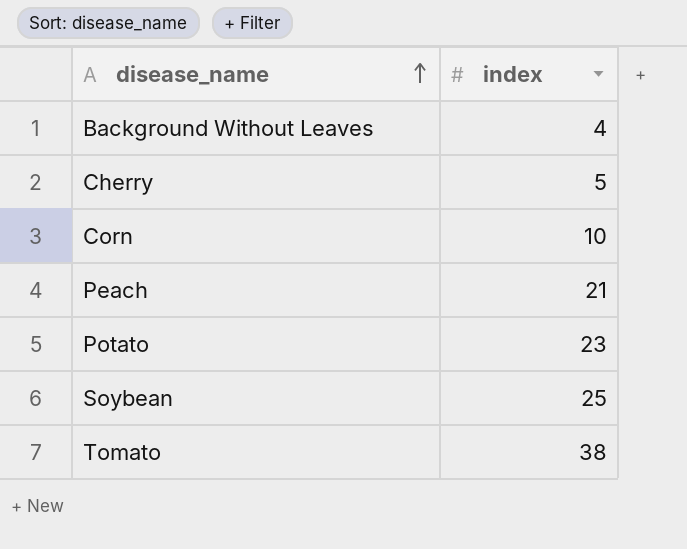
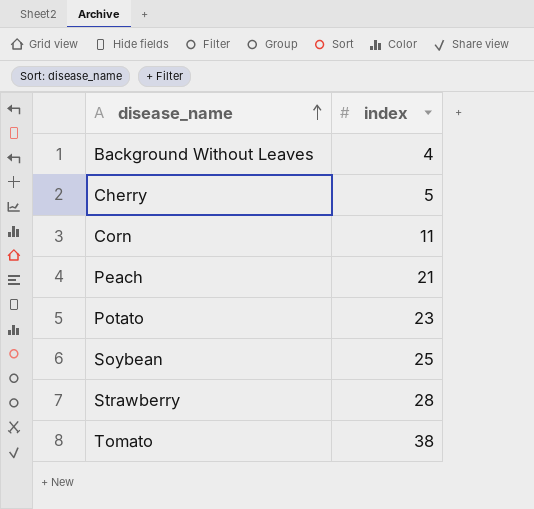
Corn | index: 10 -> 11
row Strawberry: none -> 28

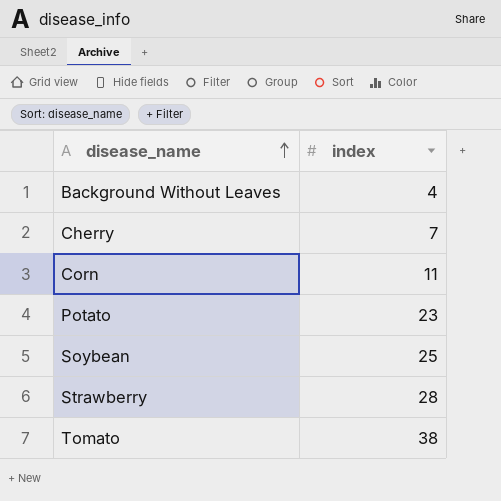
row Peach: 21 -> none
Cherry | index: 5 -> 7

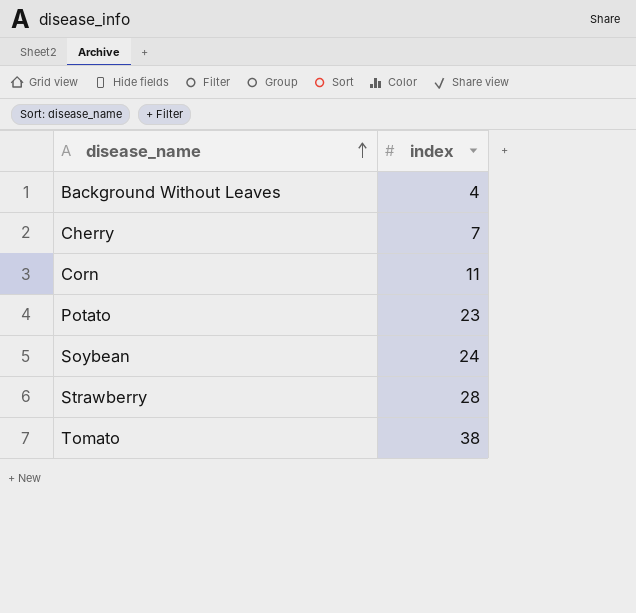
Soybean | index: 25 -> 24

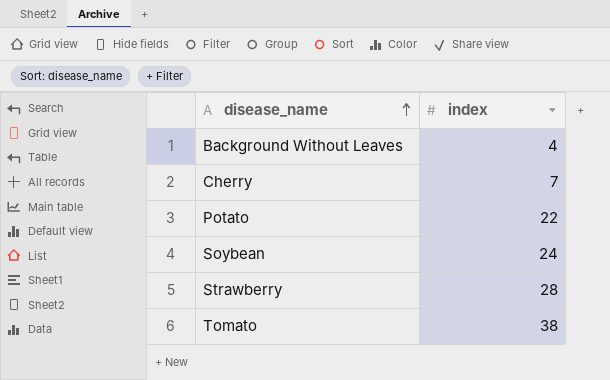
row Corn: 11 -> none
Potato | index: 23 -> 22

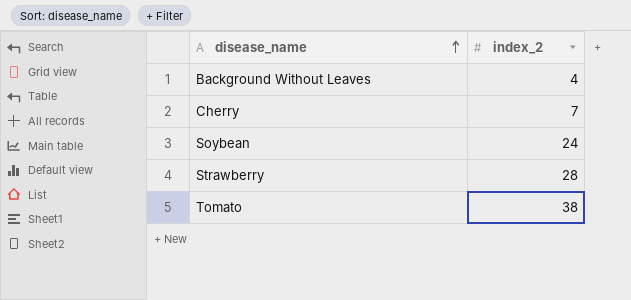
column name: index -> index_2
row Potato: 22 -> none

